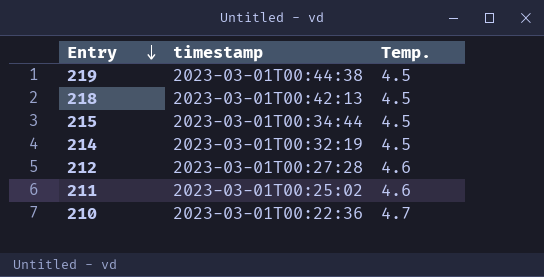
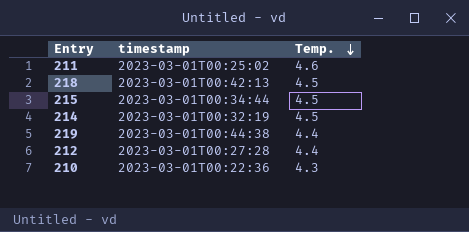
row order: Entry descending -> Temp. descending
219 | Temp.: 4.5 -> 4.4
212 | Temp.: 4.6 -> 4.4
210 | Temp.: 4.7 -> 4.3

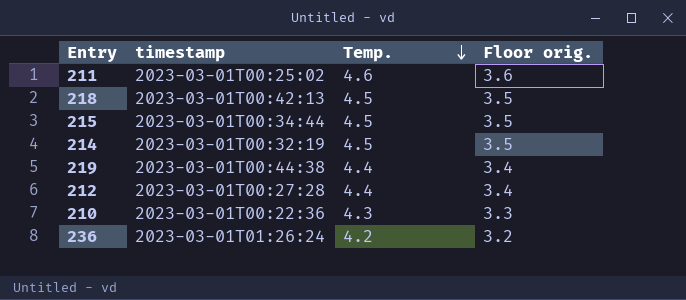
column Floor orig. | formula: none -> [Temp.] - 1
row 236: none -> 2023-03-01T01:26:24 | 4.2 | 3.2

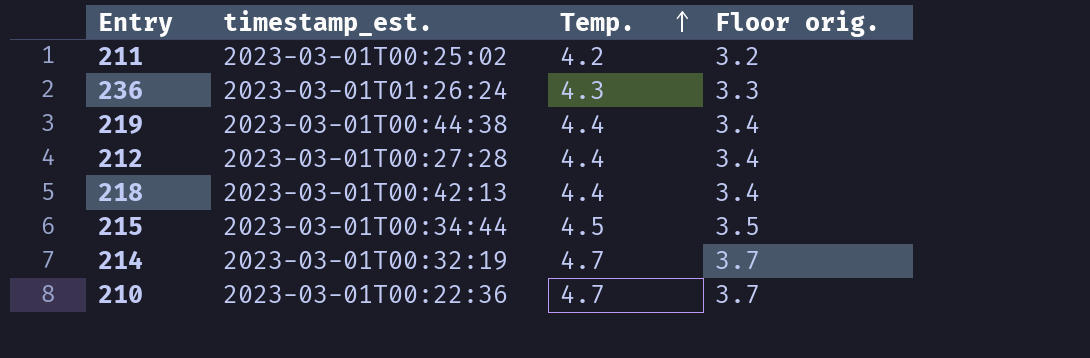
row order: Temp. descending -> Temp. ascending
column name: timestamp -> timestamp_est.
211 | Temp.: 4.6 -> 4.2
211 | Floor orig.: 3.6 -> 3.2
236 | Temp.: 4.2 -> 4.3
236 | Floor orig.: 3.2 -> 3.3
218 | Temp.: 4.5 -> 4.4
218 | Floor orig.: 3.5 -> 3.4
214 | Temp.: 4.5 -> 4.7
214 | Floor orig.: 3.5 -> 3.7
210 | Temp.: 4.3 -> 4.7
210 | Floor orig.: 3.3 -> 3.7

